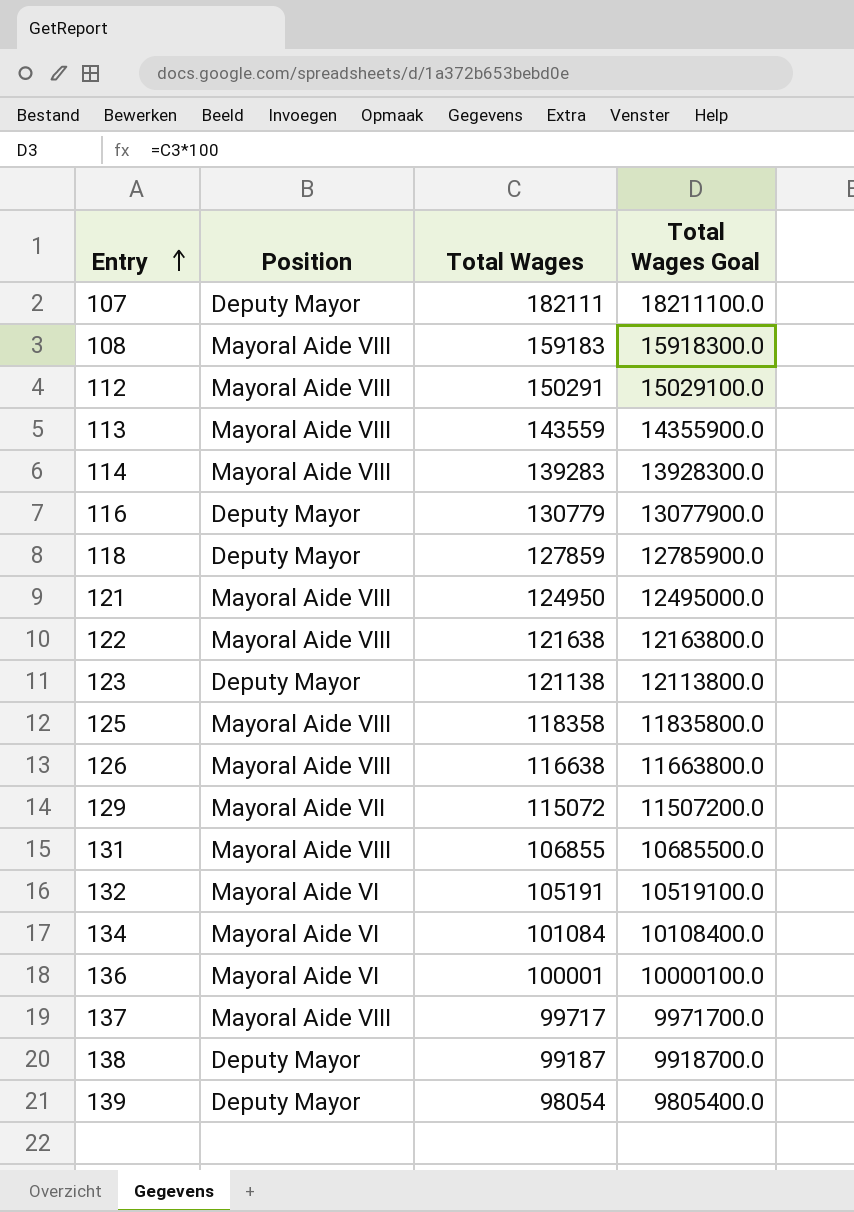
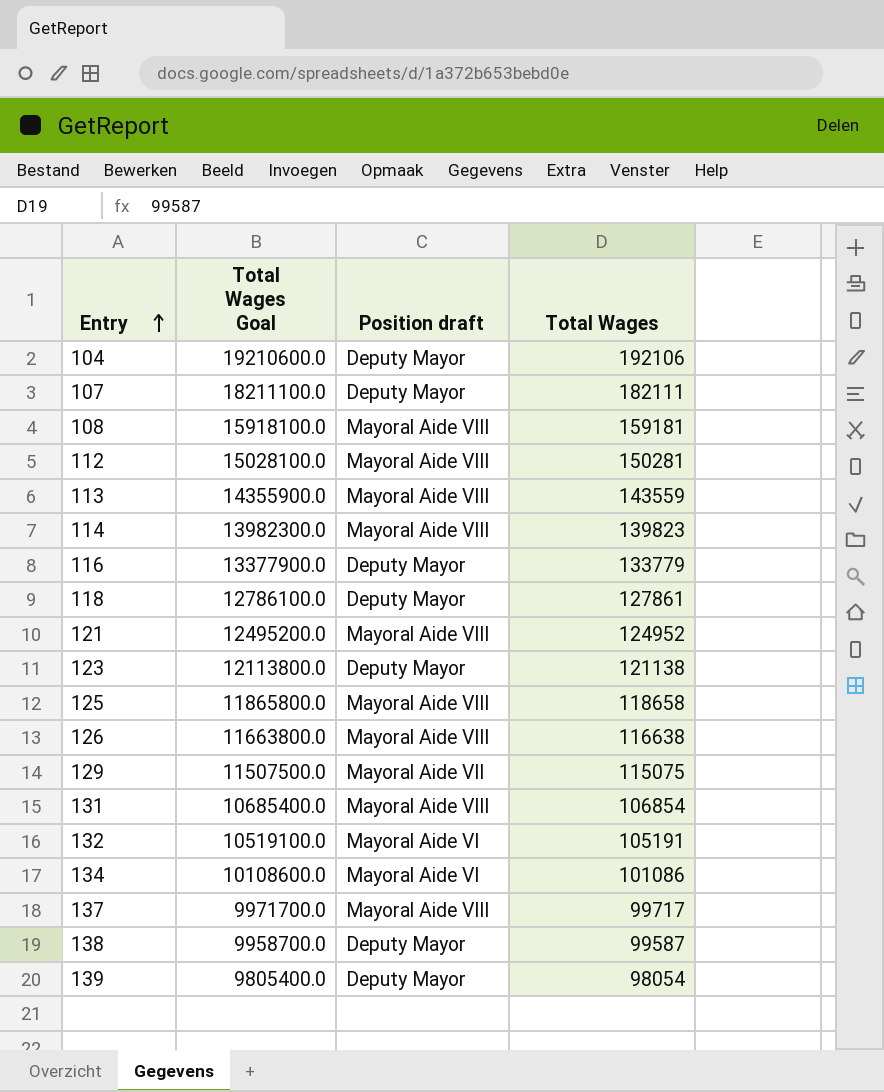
column Total Wages Goal | position: 4 -> 2
column name: Position -> Position draft
row 122: Mayoral Aide VIII | 121638 | 12163800.0 -> none
row 136: Mayoral Aide VI | 100001 | 10000100.0 -> none
row 104: none -> 19210600.0 | Deputy Mayor | 192106
108 | Total Wages Goal: 15918300.0 -> 15918100.0
108 | Total Wages: 159183 -> 159181
112 | Total Wages Goal: 15029100.0 -> 15028100.0
112 | Total Wages: 150291 -> 150281
114 | Total Wages Goal: 13928300.0 -> 13982300.0
114 | Total Wages: 139283 -> 139823
116 | Total Wages Goal: 13077900.0 -> 13377900.0
116 | Total Wages: 130779 -> 133779
118 | Total Wages Goal: 12785900.0 -> 12786100.0
118 | Total Wages: 127859 -> 127861
121 | Total Wages Goal: 12495000.0 -> 12495200.0
121 | Total Wages: 124950 -> 124952
125 | Total Wages Goal: 11835800.0 -> 11865800.0
125 | Total Wages: 118358 -> 118658
129 | Total Wages Goal: 11507200.0 -> 11507500.0
129 | Total Wages: 115072 -> 115075
131 | Total Wages Goal: 10685500.0 -> 10685400.0
131 | Total Wages: 106855 -> 106854
134 | Total Wages Goal: 10108400.0 -> 10108600.0
134 | Total Wages: 101084 -> 101086
138 | Total Wages Goal: 9918700.0 -> 9958700.0
138 | Total Wages: 99187 -> 99587

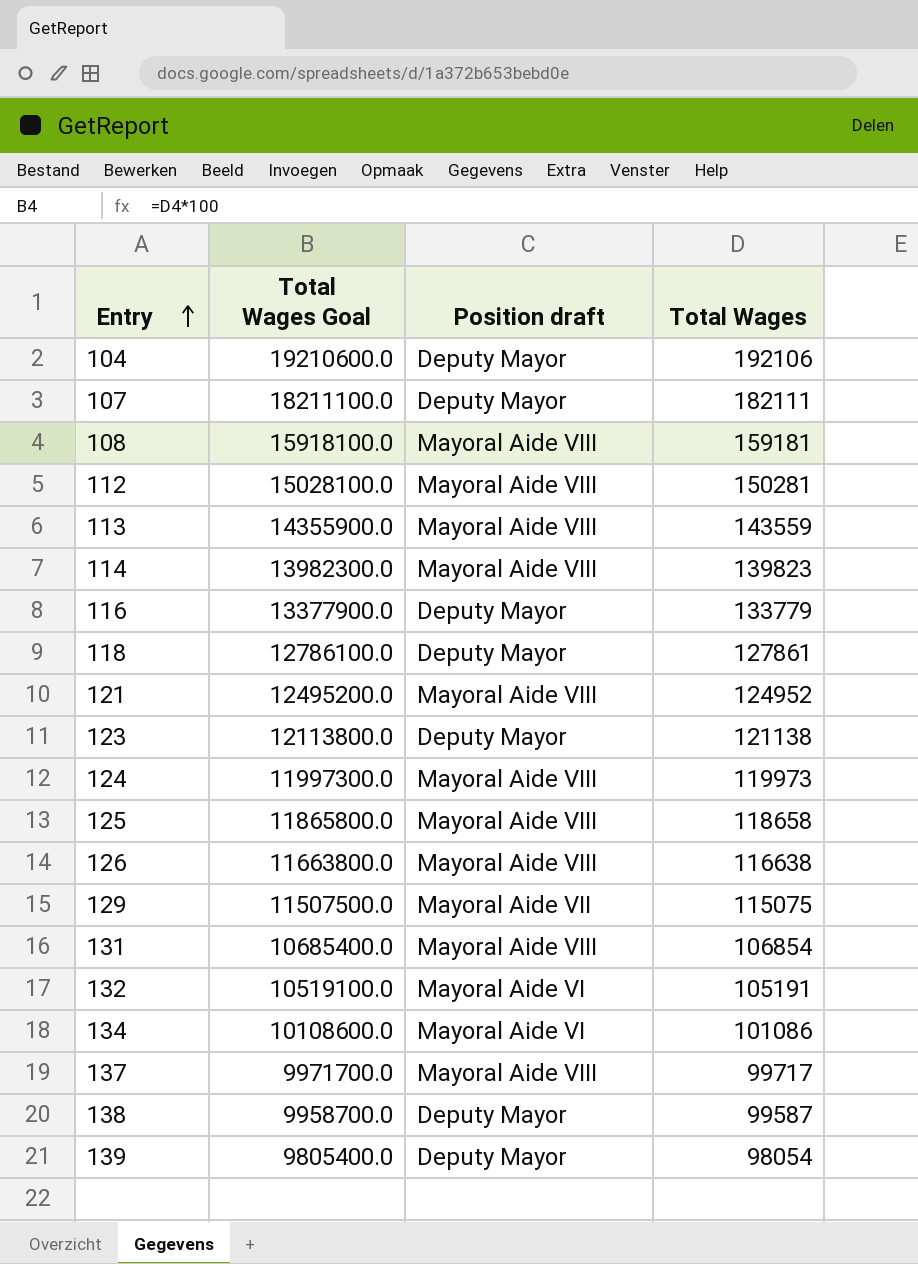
row 124: none -> 11997300.0 | Mayoral Aide VIII | 119973

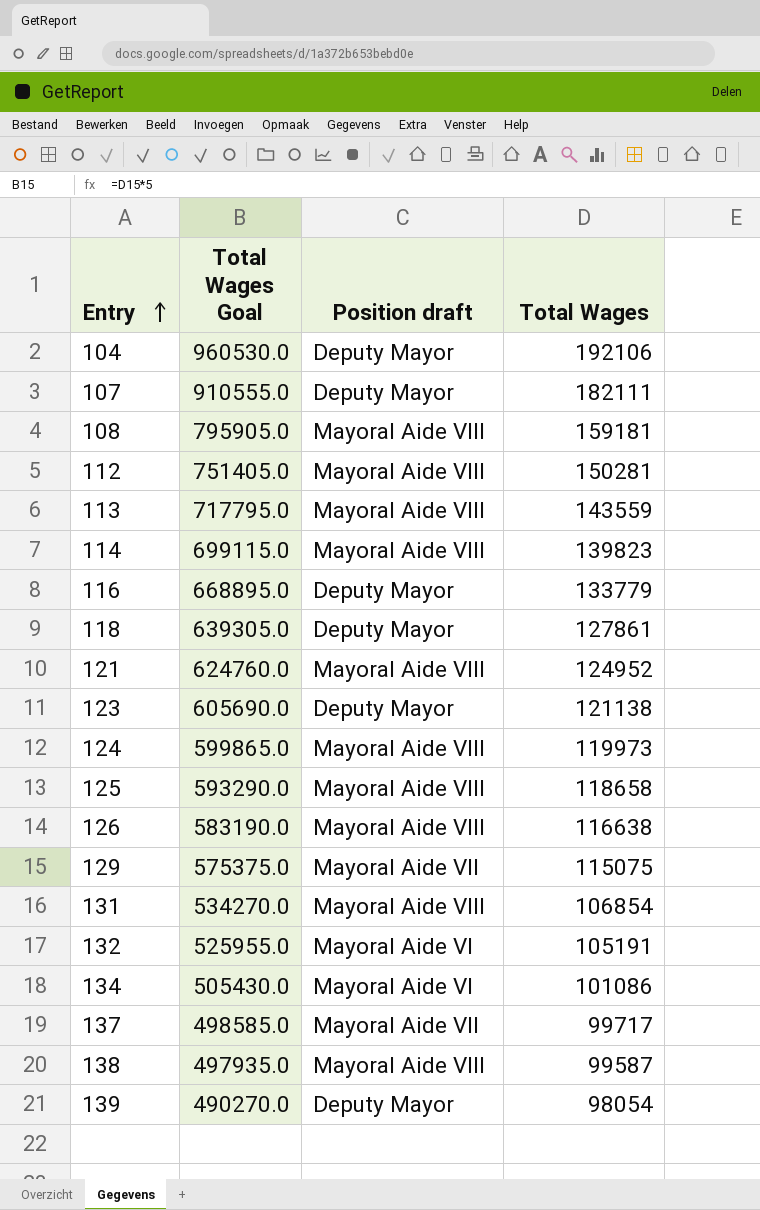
column Total Wages Goal | formula: [Total Wages] * 100 -> [Total Wages] * 5
137 | Position draft: Mayoral Aide VIII -> Mayoral Aide VII
138 | Position draft: Deputy Mayor -> Mayoral Aide VIII

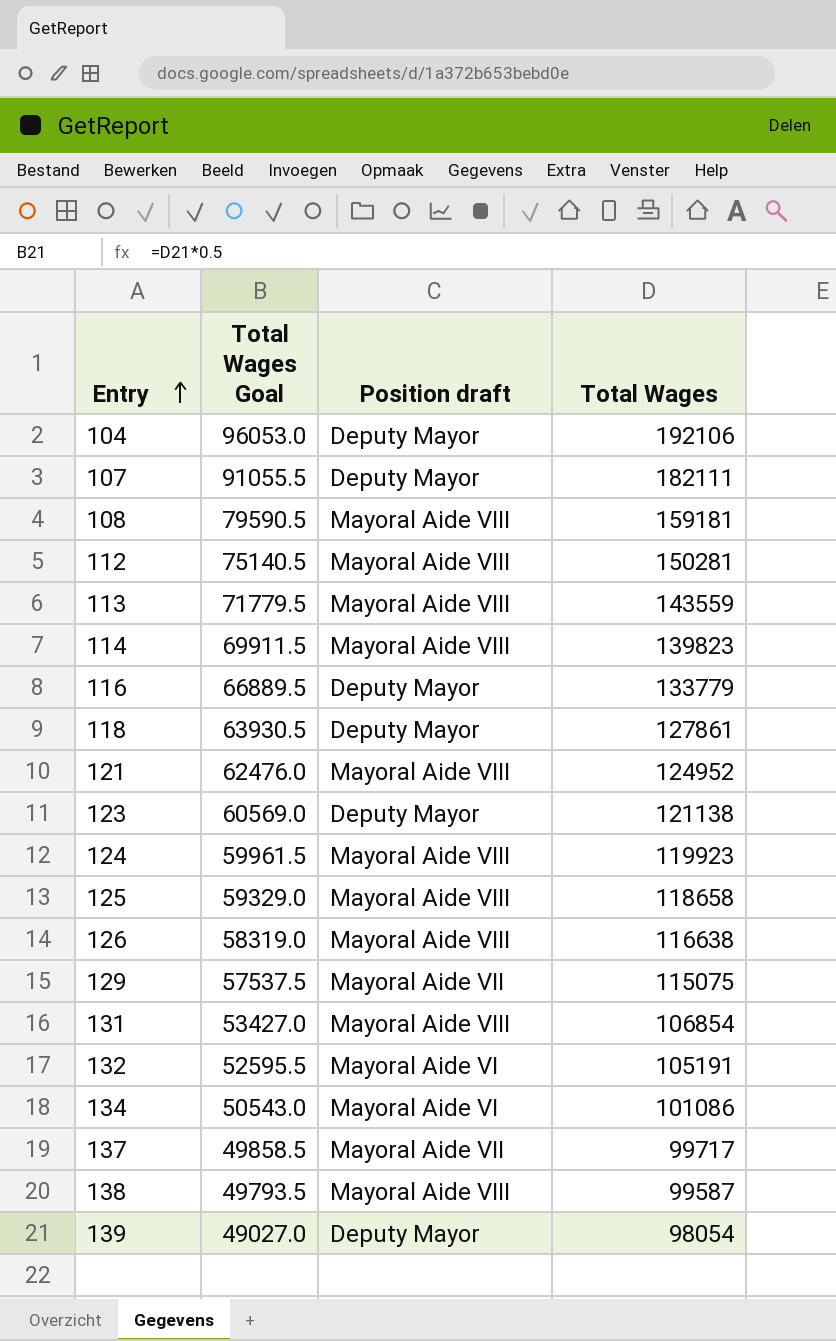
column Total Wages Goal | formula: [Total Wages] * 5 -> [Total Wages] * 0.5
124 | Total Wages: 119973 -> 119923

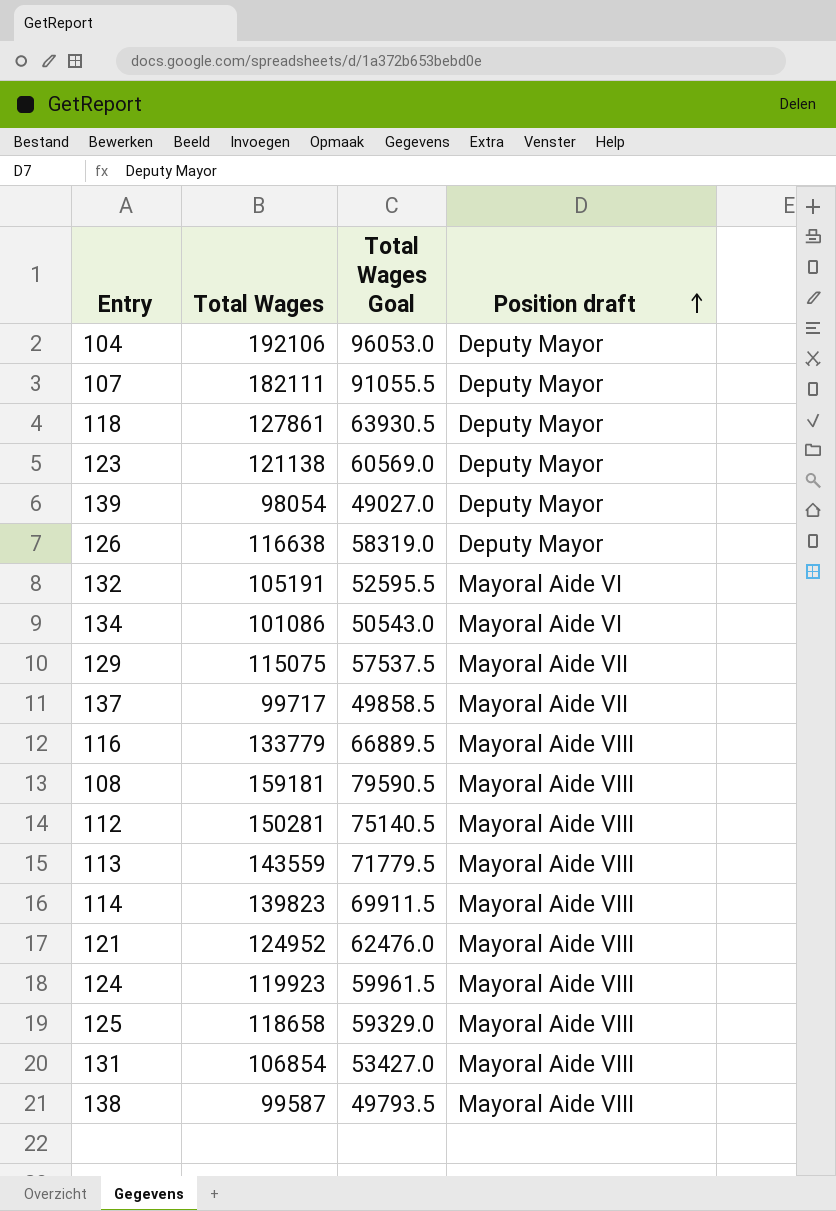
row order: Entry ascending -> Position draft ascending
column Total Wages | position: 4 -> 2
126 | Position draft: Mayoral Aide VIII -> Deputy Mayor
116 | Position draft: Deputy Mayor -> Mayoral Aide VIII

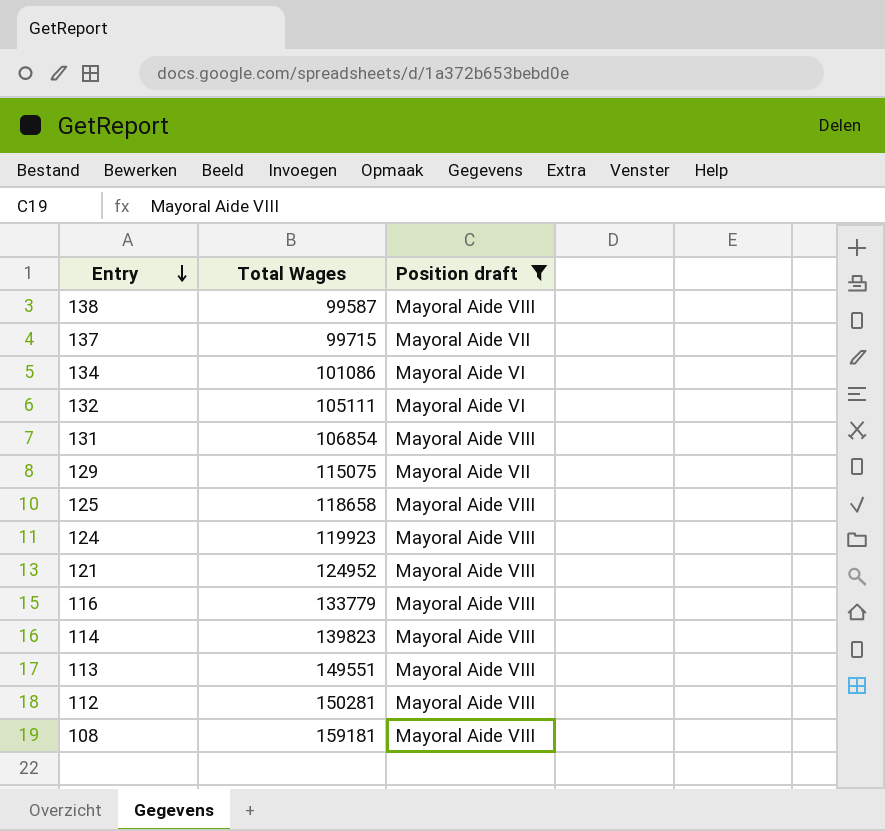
filter: none -> Position draft != Deputy Mayor
row order: Position draft ascending -> Entry descending
column Total Wages Goal | formula: [Total Wages] * 0.5 -> none
137 | Total Wages: 99717 -> 99715
132 | Total Wages: 105191 -> 105111
113 | Total Wages: 143559 -> 149551

